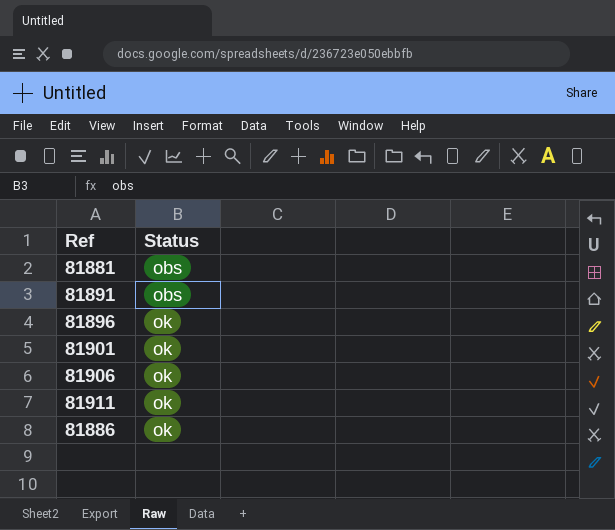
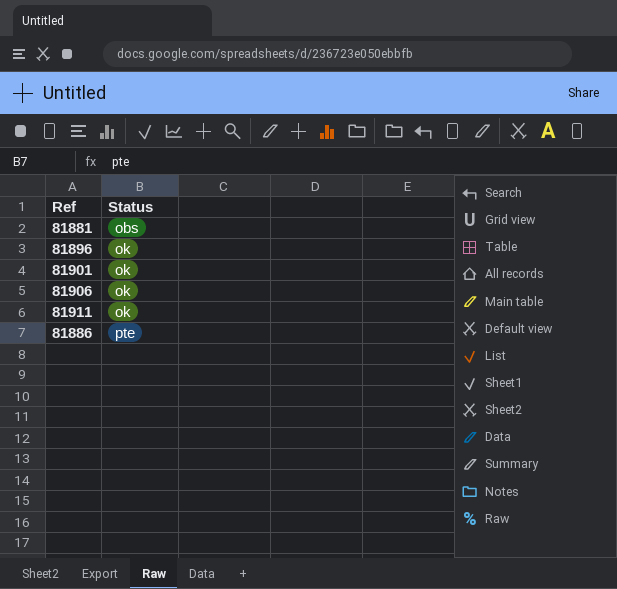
row 81891: obs -> none
81886 | Status: ok -> pte

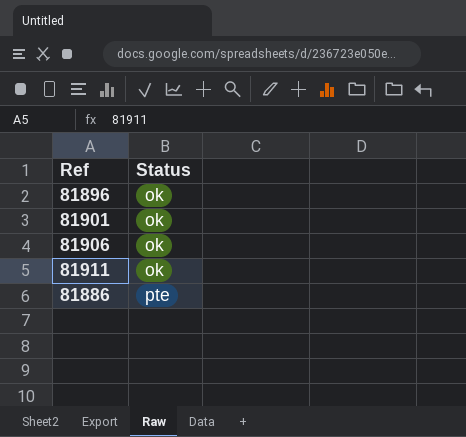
row 81881: obs -> none

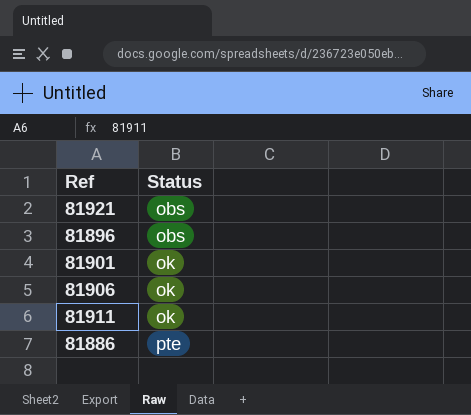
row 81921: none -> obs
81896 | Status: ok -> obs

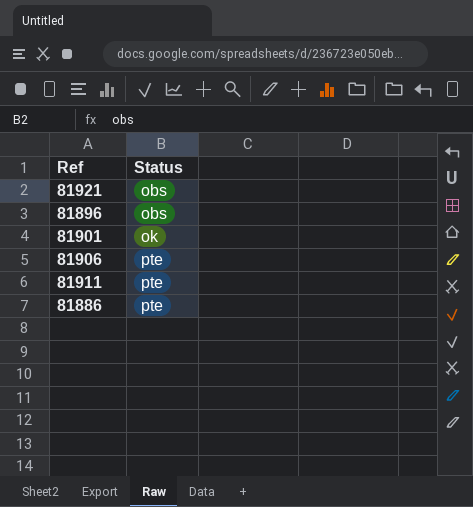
81906 | Status: ok -> pte
81911 | Status: ok -> pte

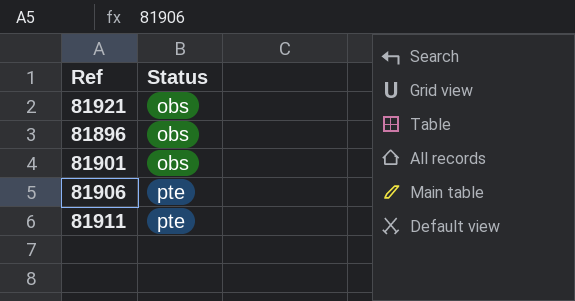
row 81886: pte -> none
81901 | Status: ok -> obs

